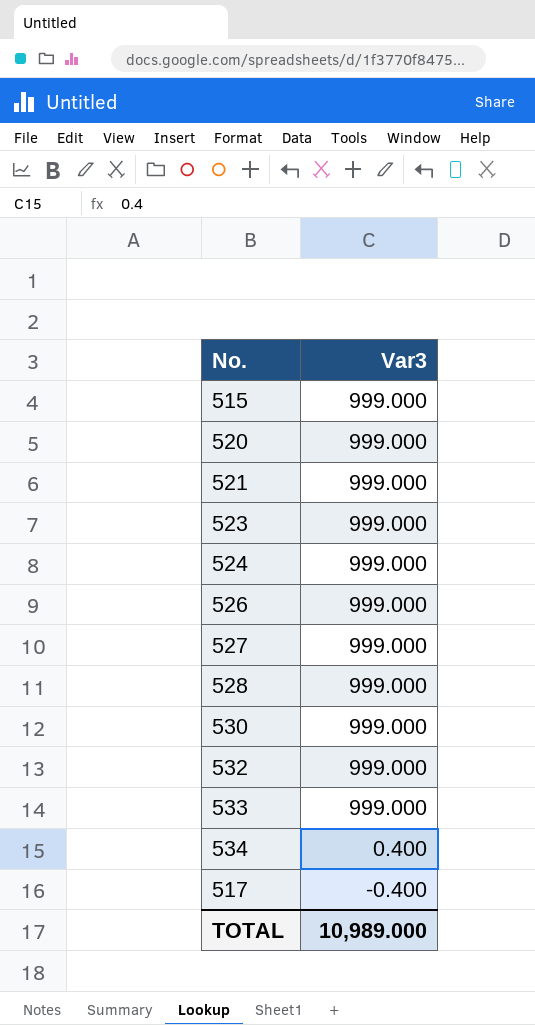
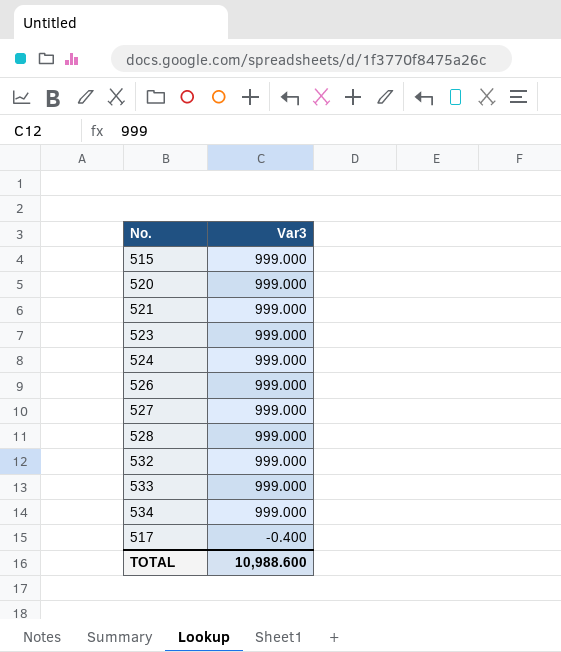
row 530: 999.000 -> none
534 | Var3: 0.400 -> 999.000
TOTAL | Var3: 10,989.000 -> 10,988.600

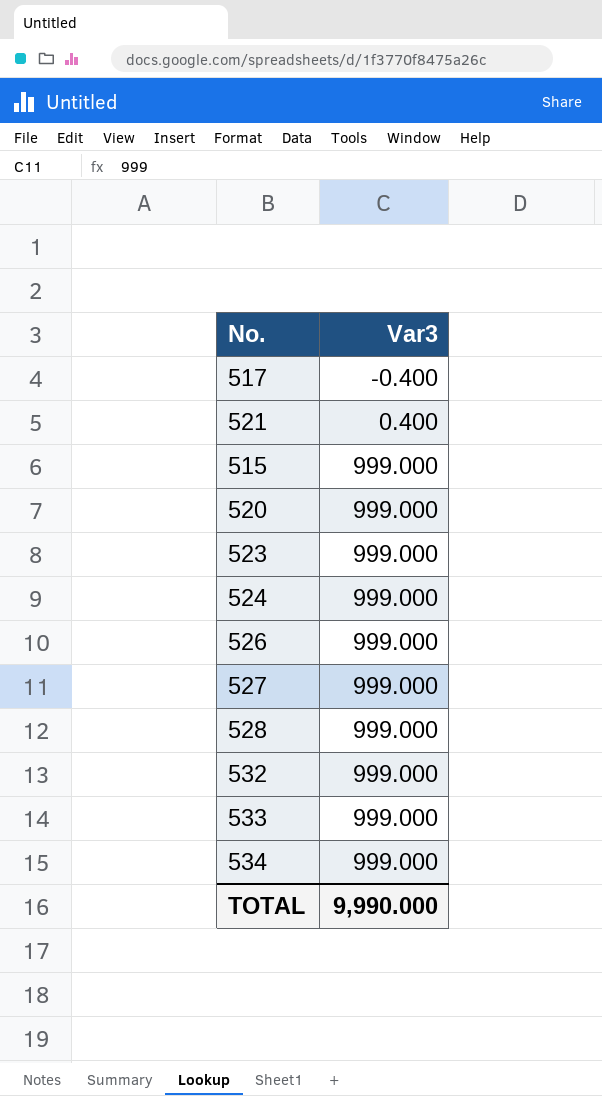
row order: Var3 descending -> Var3 ascending
521 | Var3: 999.000 -> 0.400
TOTAL | Var3: 10,988.600 -> 9,990.000

